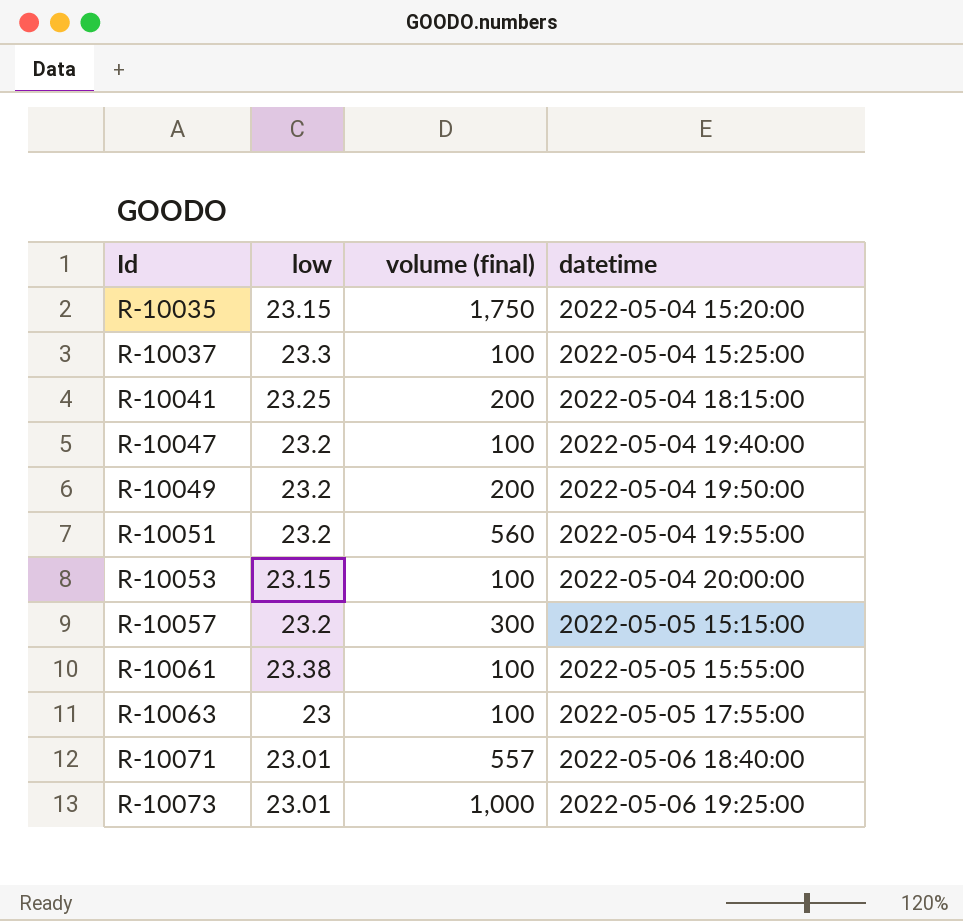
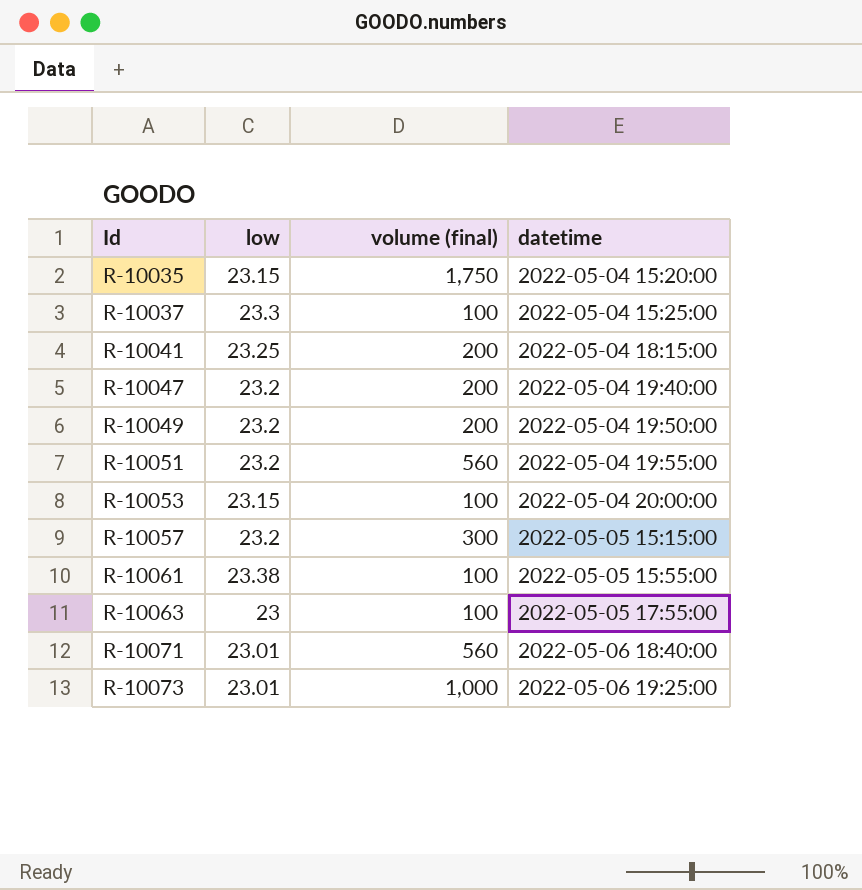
R-10047 | volume (final): 100 -> 200
R-10071 | volume (final): 557 -> 560

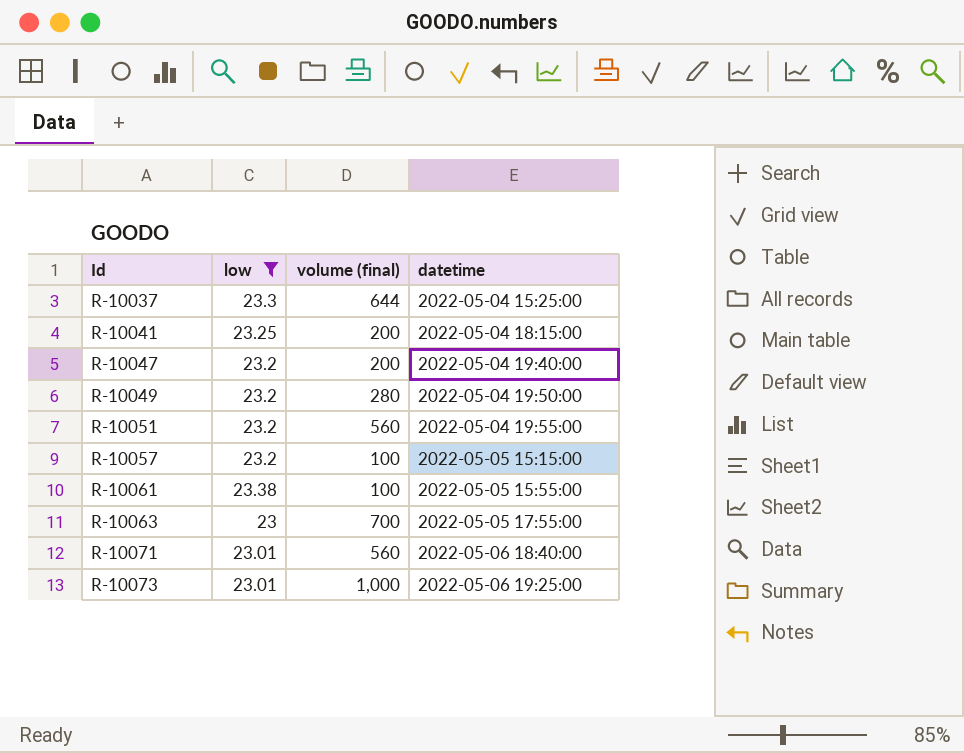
filter: none -> low != 23.15
R-10037 | volume (final): 100 -> 644
R-10049 | volume (final): 200 -> 280
R-10057 | volume (final): 300 -> 100
R-10063 | volume (final): 100 -> 700

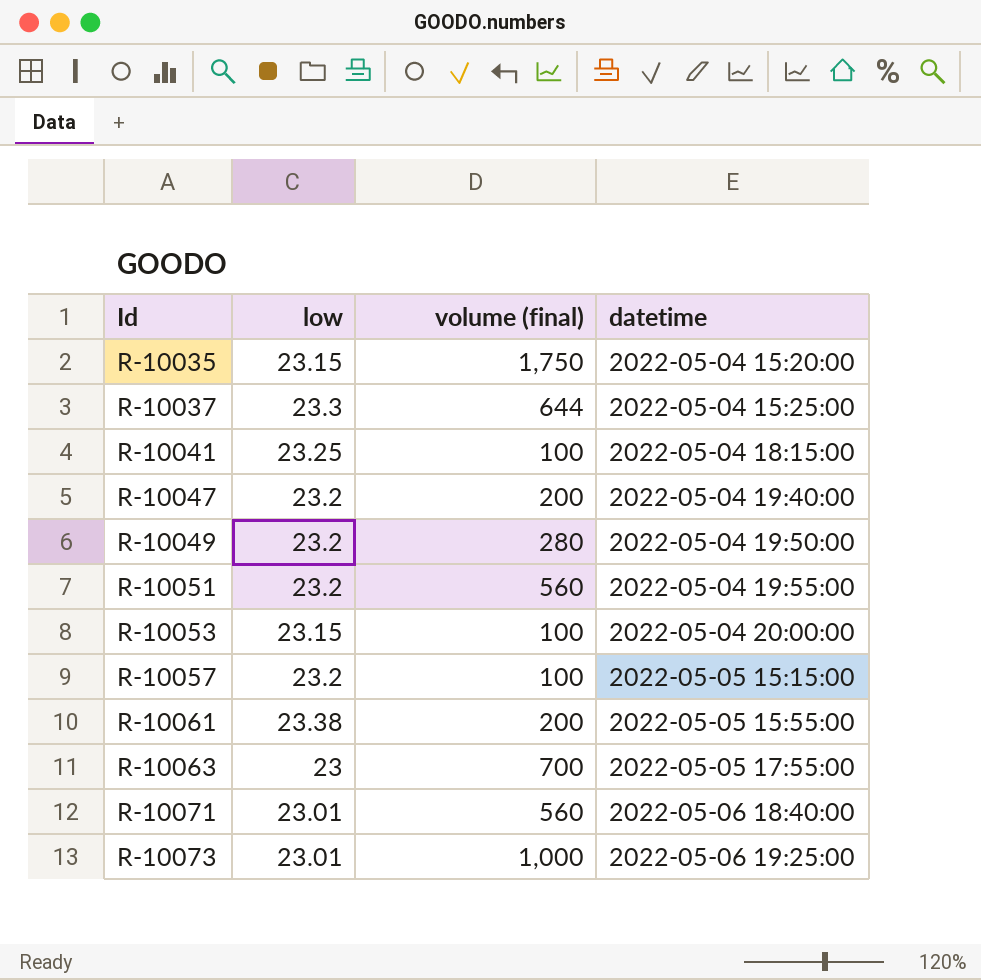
filter: low != 23.15 -> none
R-10041 | volume (final): 200 -> 100
R-10061 | volume (final): 100 -> 200

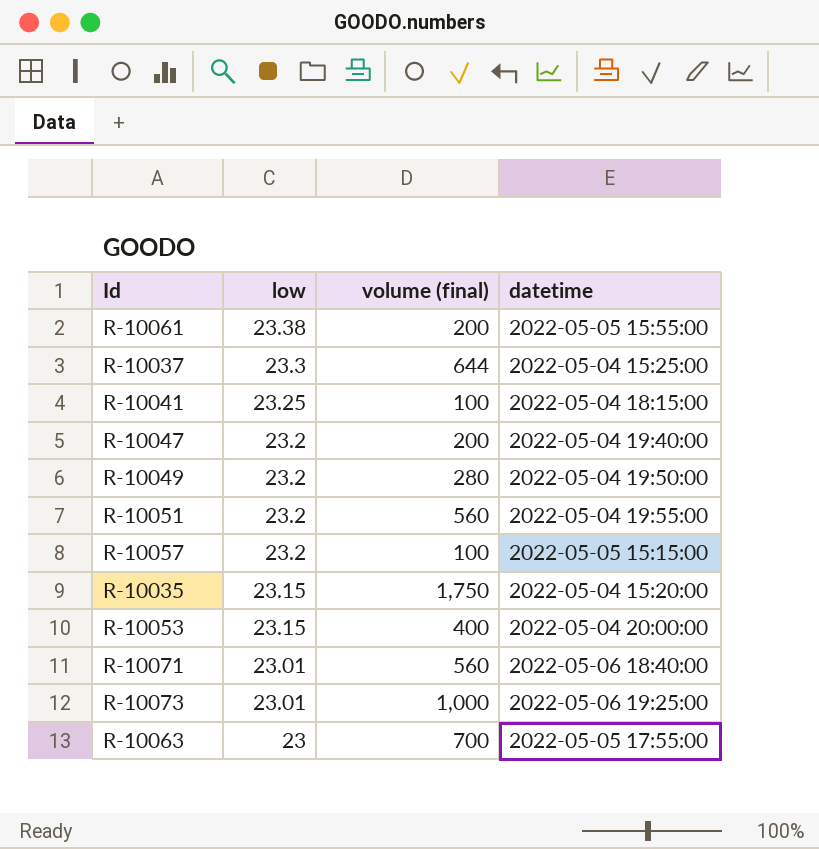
row order: Id ascending -> low descending
R-10053 | volume (final): 100 -> 400

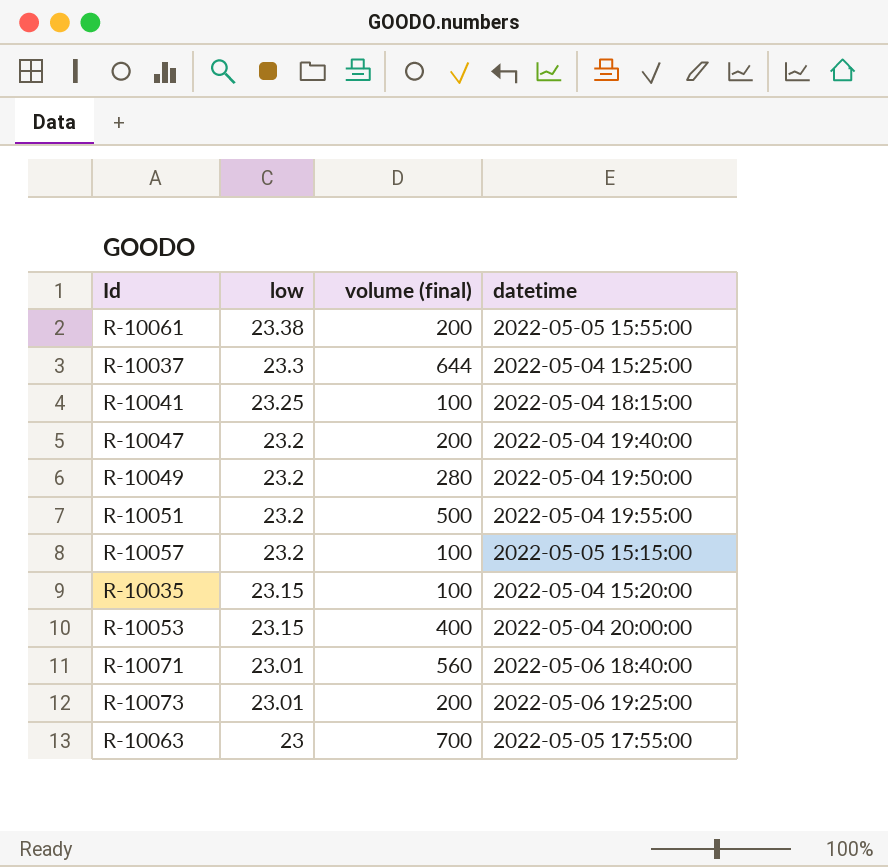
R-10051 | volume (final): 560 -> 500
R-10035 | volume (final): 1,750 -> 100
R-10073 | volume (final): 1,000 -> 200

